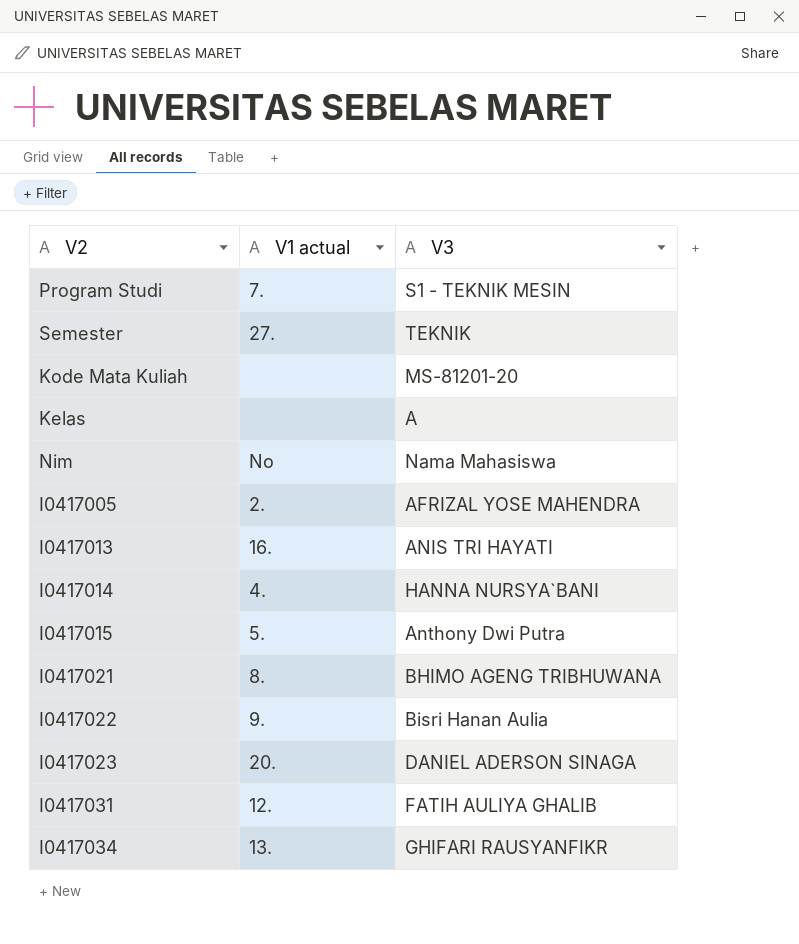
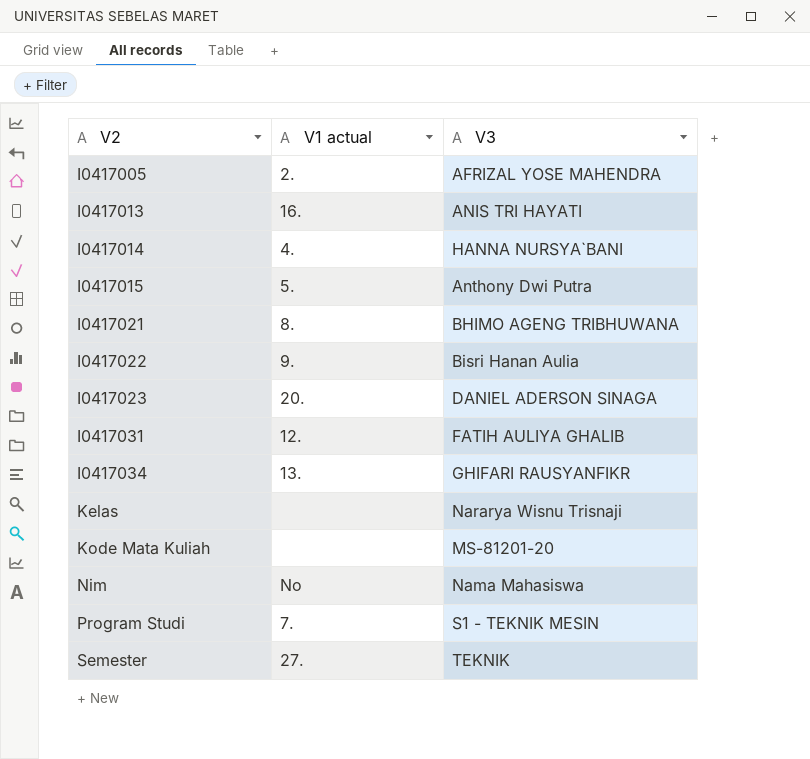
row order: none -> V2 ascending
Kelas | V3: A -> Nararya Wisnu Trisnaji

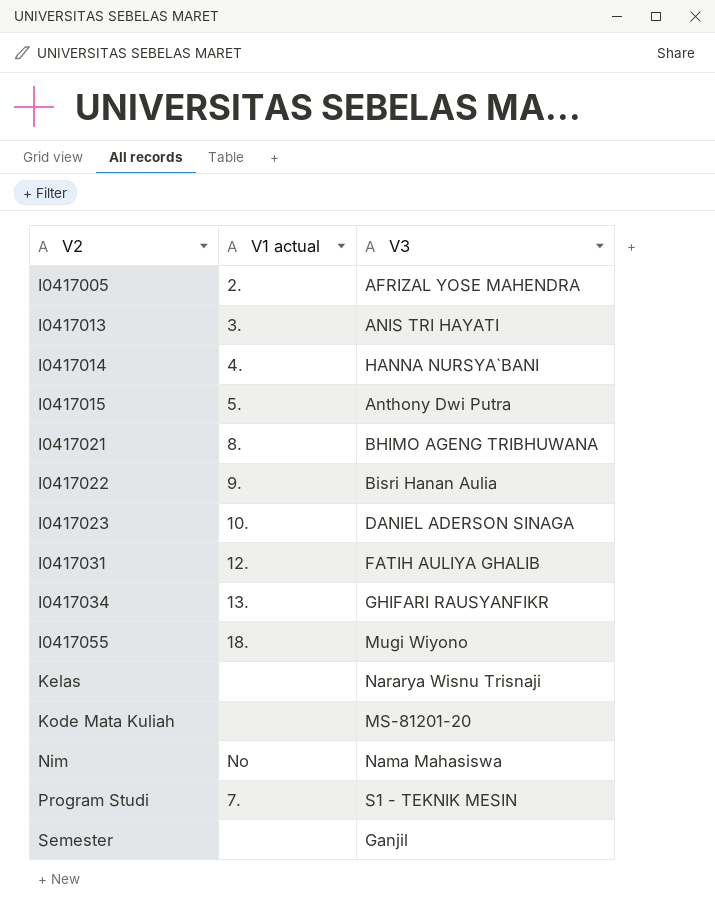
I0417013 | V1 actual: 16. -> 3.
I0417023 | V1 actual: 20. -> 10.
row I0417055: none -> 18. | Mugi Wiyono
Semester | V1 actual: 27. -> none
Semester | V3: TEKNIK -> Ganjil

